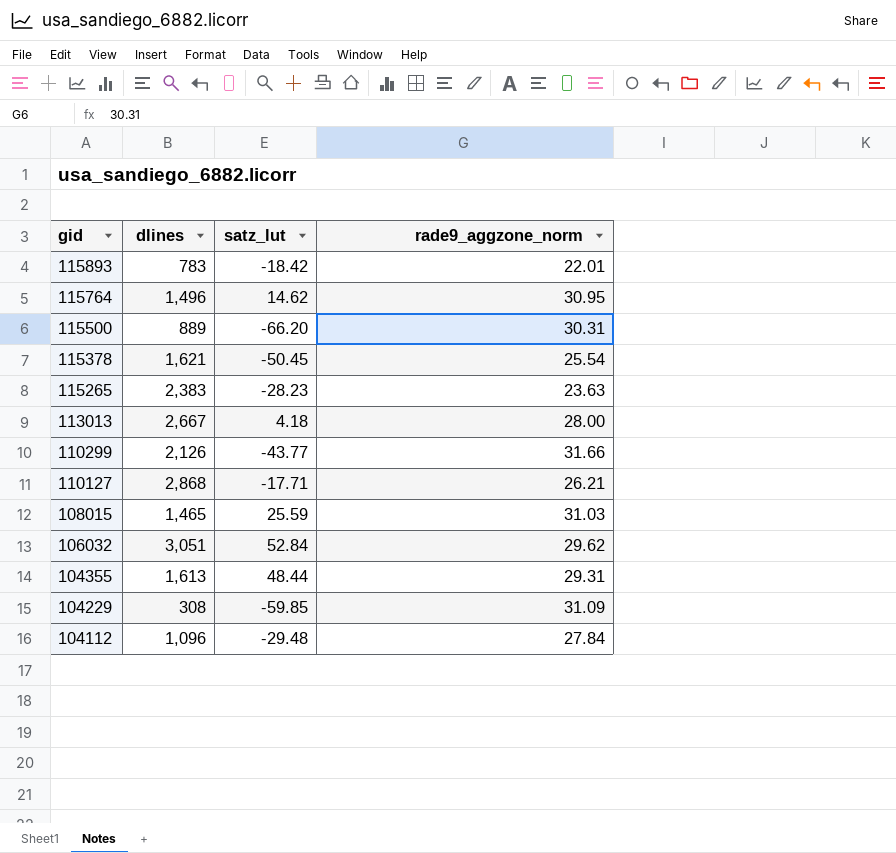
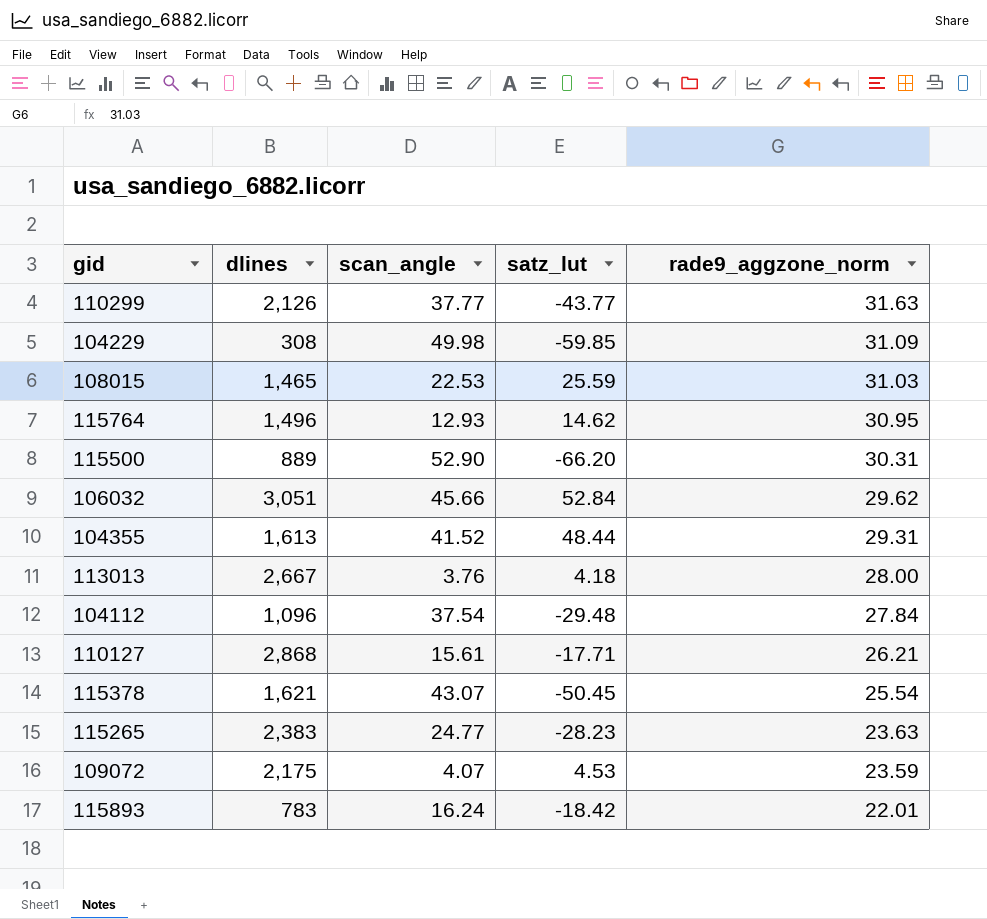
row order: gid descending -> rade9_aggzone_norm descending
column scan_angle | position: none -> 3
110299 | rade9_aggzone_norm: 31.66 -> 31.63
row 109072: none -> 2,175 | 4.07 | 4.53 | 23.59

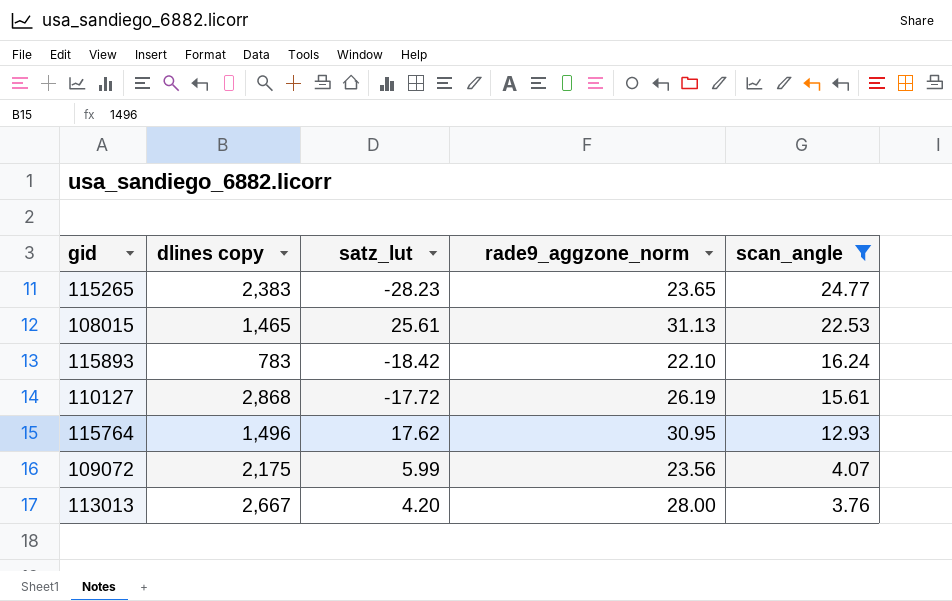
filter: none -> scan_angle <= 24.77
row order: rade9_aggzone_norm descending -> scan_angle descending
column name: dlines -> dlines copy
column scan_angle | position: 3 -> 5
115265 | rade9_aggzone_norm: 23.63 -> 23.65
108015 | satz_lut: 25.59 -> 25.61
108015 | rade9_aggzone_norm: 31.03 -> 31.13
115893 | rade9_aggzone_norm: 22.01 -> 22.10
110127 | satz_lut: -17.71 -> -17.72
110127 | rade9_aggzone_norm: 26.21 -> 26.19
115764 | satz_lut: 14.62 -> 17.62
109072 | satz_lut: 4.53 -> 5.99
109072 | rade9_aggzone_norm: 23.59 -> 23.56
113013 | satz_lut: 4.18 -> 4.20

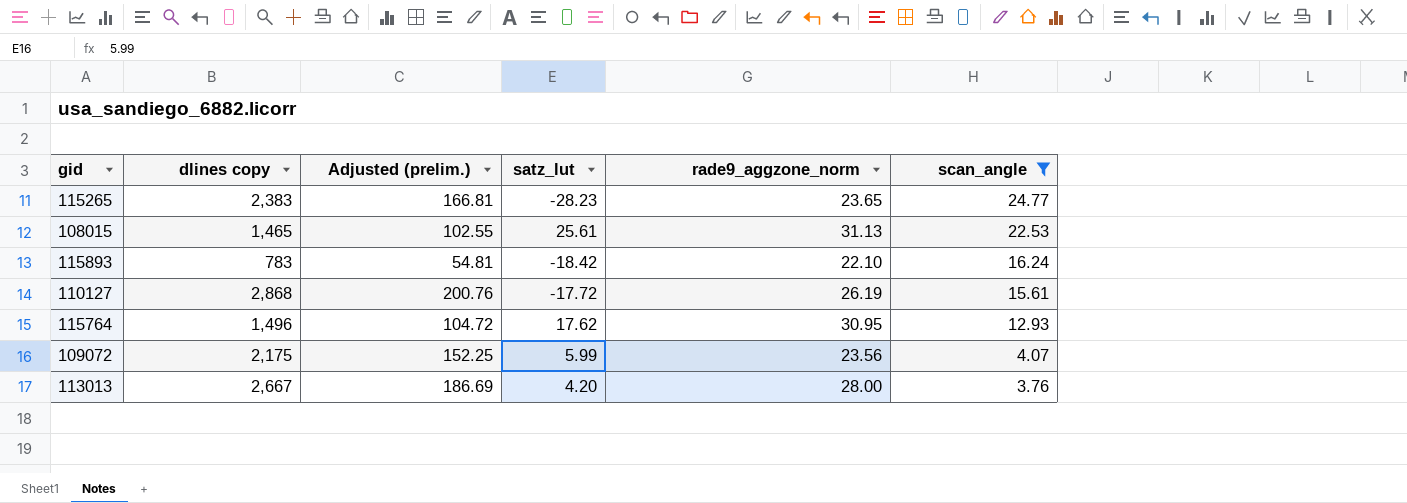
column Adjusted (prelim.) | formula: none -> [dlines copy] * 0.07

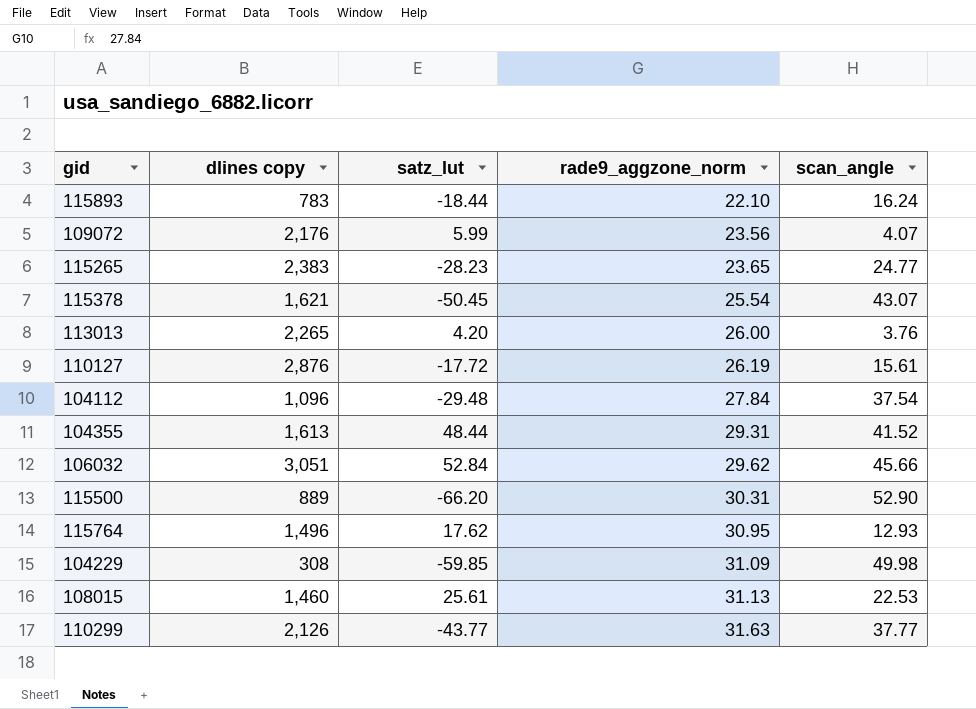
filter: scan_angle <= 24.77 -> none
row order: scan_angle descending -> rade9_aggzone_norm ascending
column Adjusted (prelim.) | formula: [dlines copy] * 0.07 -> none
115893 | satz_lut: -18.42 -> -18.44
109072 | dlines copy: 2,175 -> 2,176
113013 | dlines copy: 2,667 -> 2,265
113013 | rade9_aggzone_norm: 28.00 -> 26.00
110127 | dlines copy: 2,868 -> 2,876
108015 | dlines copy: 1,465 -> 1,460

